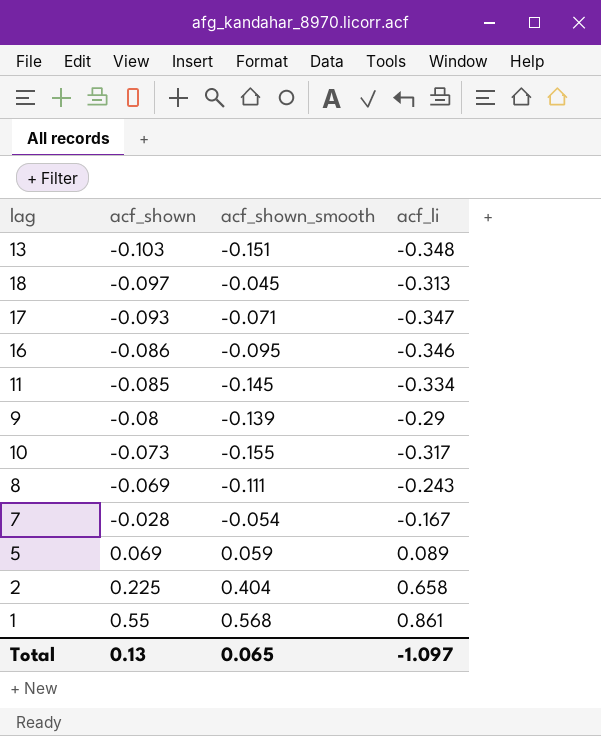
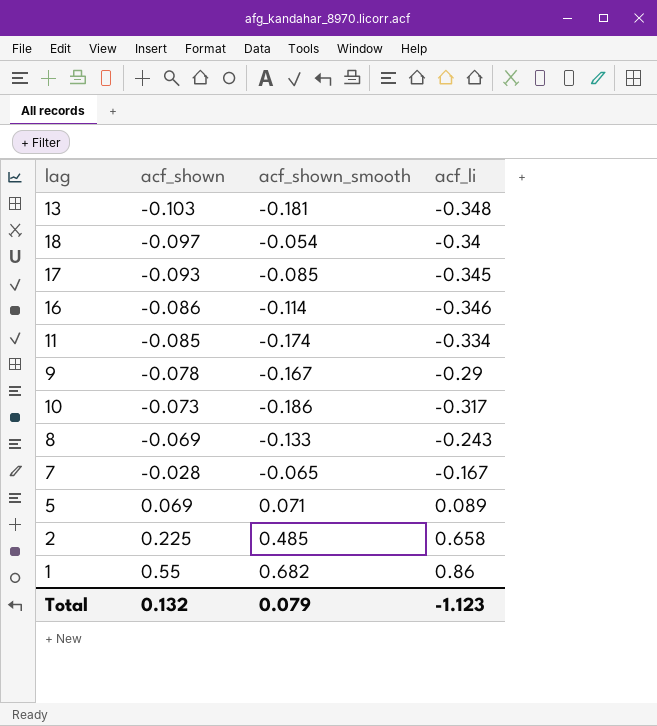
13 | acf_shown_smooth: -0.151 -> -0.181
18 | acf_shown_smooth: -0.045 -> -0.054
18 | acf_li: -0.313 -> -0.34
17 | acf_shown_smooth: -0.071 -> -0.085
17 | acf_li: -0.347 -> -0.345
16 | acf_shown_smooth: -0.095 -> -0.114
11 | acf_shown_smooth: -0.145 -> -0.174
9 | acf_shown: -0.08 -> -0.078
9 | acf_shown_smooth: -0.139 -> -0.167
10 | acf_shown_smooth: -0.155 -> -0.186
8 | acf_shown_smooth: -0.111 -> -0.133
7 | acf_shown_smooth: -0.054 -> -0.065
5 | acf_shown_smooth: 0.059 -> 0.071
2 | acf_shown_smooth: 0.404 -> 0.485
1 | acf_shown_smooth: 0.568 -> 0.682
1 | acf_li: 0.861 -> 0.86
Total | acf_shown: 0.13 -> 0.132
Total | acf_shown_smooth: 0.065 -> 0.079
Total | acf_li: -1.097 -> -1.123

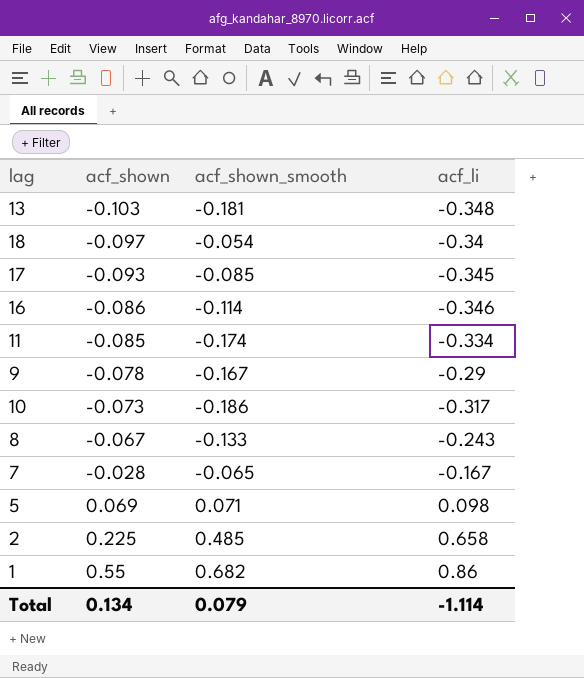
8 | acf_shown: -0.069 -> -0.067
5 | acf_li: 0.089 -> 0.098
Total | acf_shown: 0.132 -> 0.134
Total | acf_li: -1.123 -> -1.114

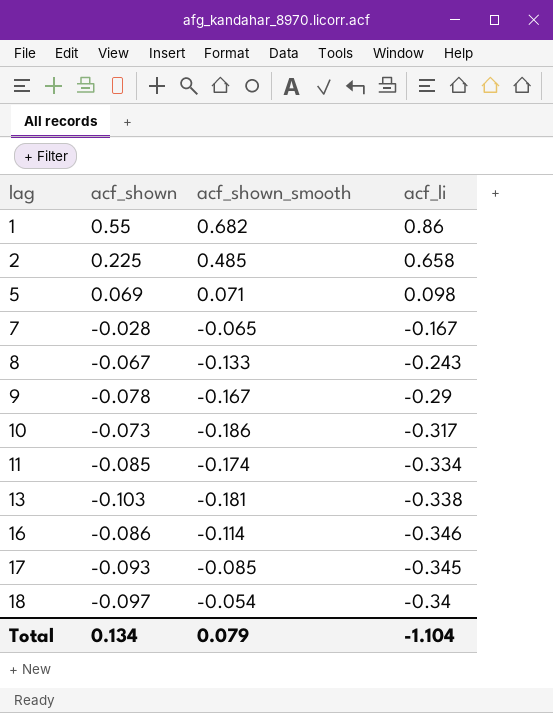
row order: acf_shown ascending -> lag ascending
13 | acf_li: -0.348 -> -0.338
Total | acf_li: -1.114 -> -1.104

